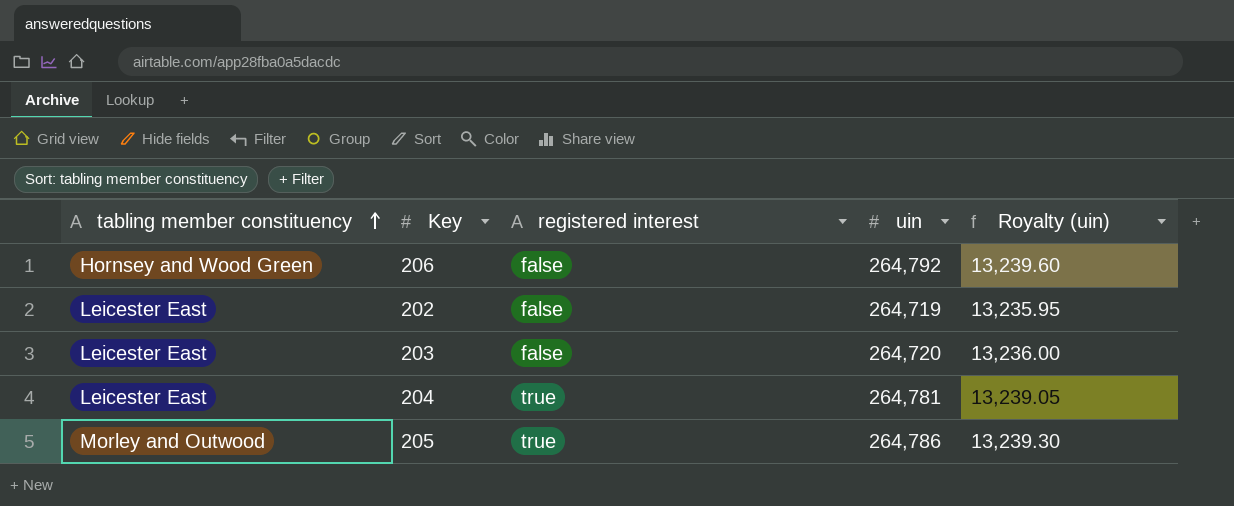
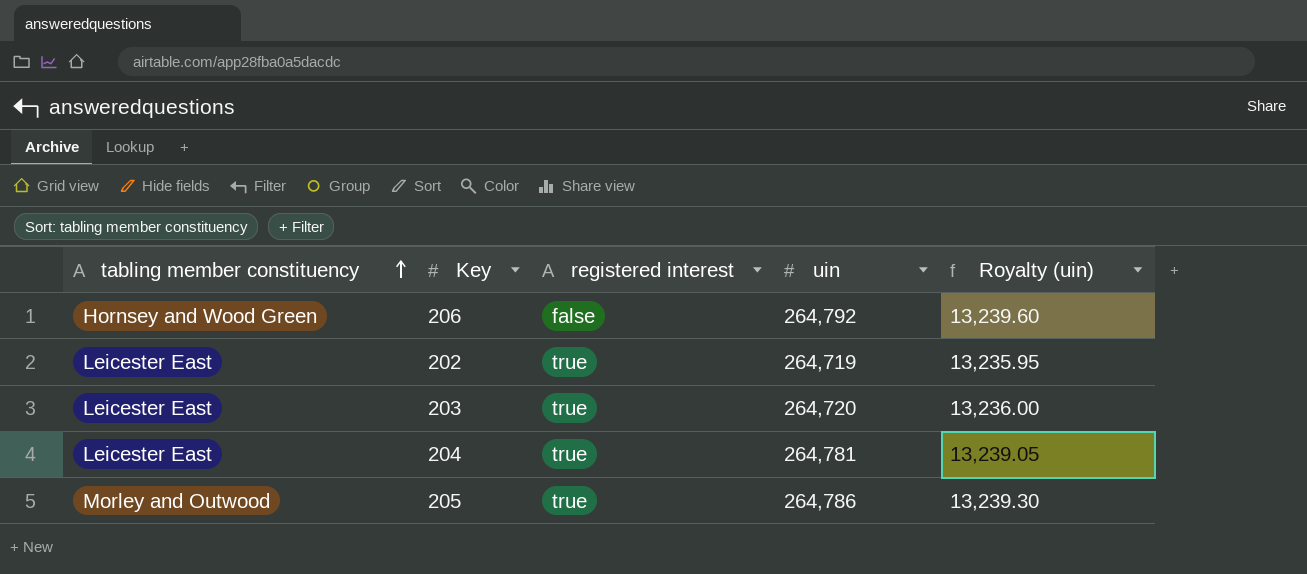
202 | registered interest: false -> true
203 | registered interest: false -> true

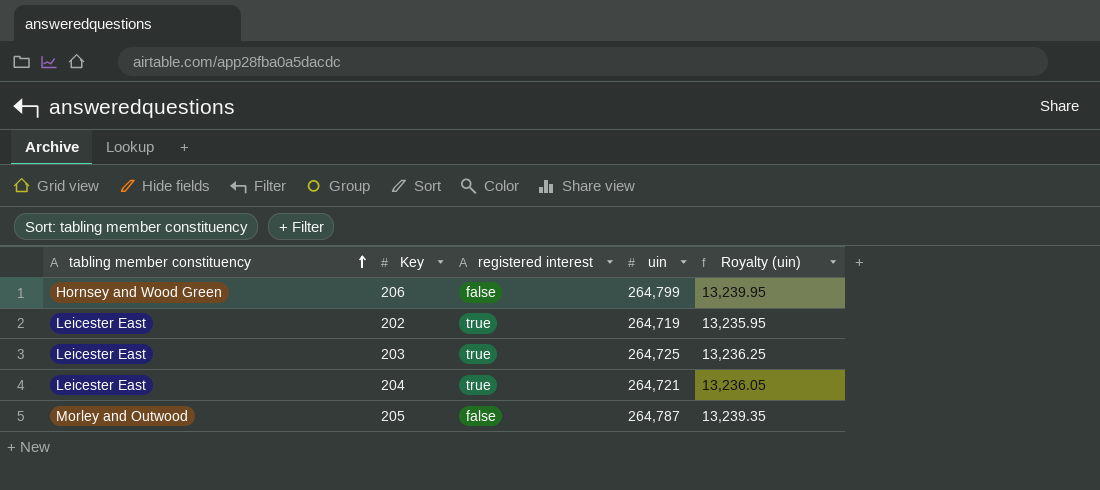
206 | uin: 264,792 -> 264,799
206 | Royalty (uin): 13,239.60 -> 13,239.95
203 | uin: 264,720 -> 264,725
203 | Royalty (uin): 13,236.00 -> 13,236.25
204 | uin: 264,781 -> 264,721
204 | Royalty (uin): 13,239.05 -> 13,236.05
205 | registered interest: true -> false
205 | uin: 264,786 -> 264,787
205 | Royalty (uin): 13,239.30 -> 13,239.35

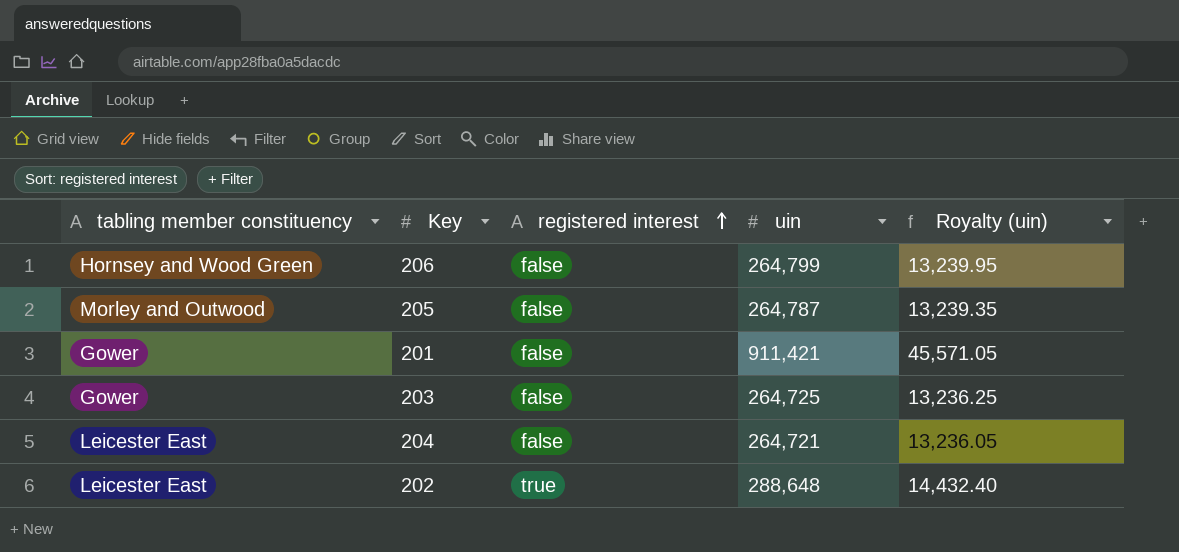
row order: tabling member constituency ascending -> registered interest ascending
row 201: none -> Gower | false | 911,421 | 45,571.05
203 | tabling member constituency: Leicester East -> Gower
203 | registered interest: true -> false
204 | registered interest: true -> false
202 | uin: 264,719 -> 288,648
202 | Royalty (uin): 13,235.95 -> 14,432.40

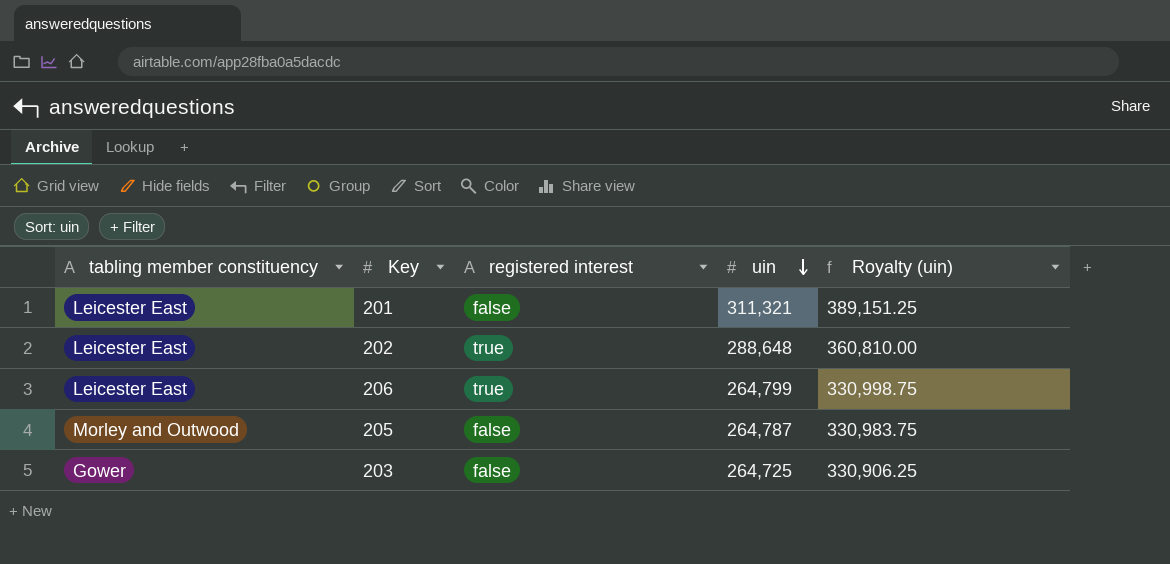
row order: registered interest ascending -> uin descending
column Royalty (uin) | formula: [uin] * 0.05 -> [uin] * 1.25
row 204: Leicester East | false | 264,721 | 13,236.05 -> none
201 | tabling member constituency: Gower -> Leicester East
201 | uin: 911,421 -> 311,321
206 | tabling member constituency: Hornsey and Wood Green -> Leicester East
206 | registered interest: false -> true

